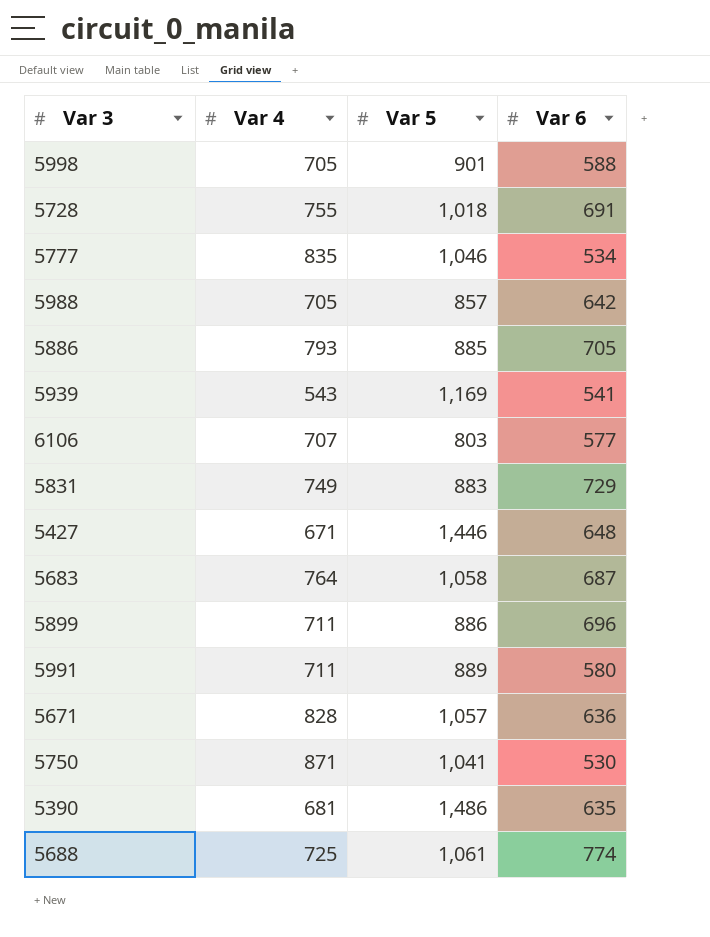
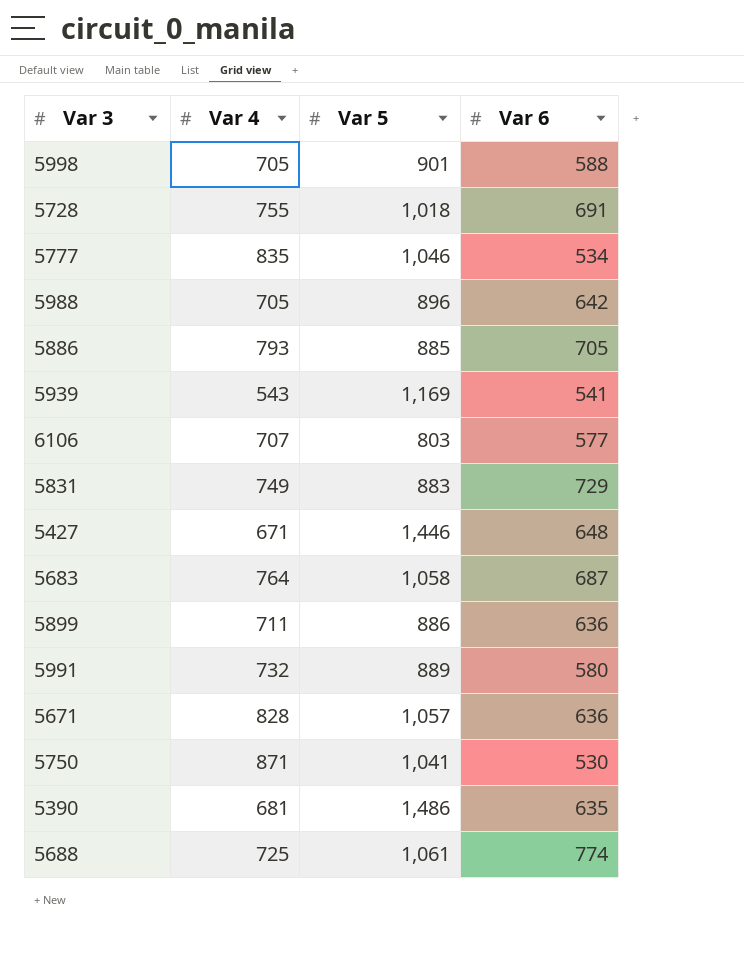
5988 | Var 5: 857 -> 896
5899 | Var 6: 696 -> 636
5991 | Var 4: 711 -> 732

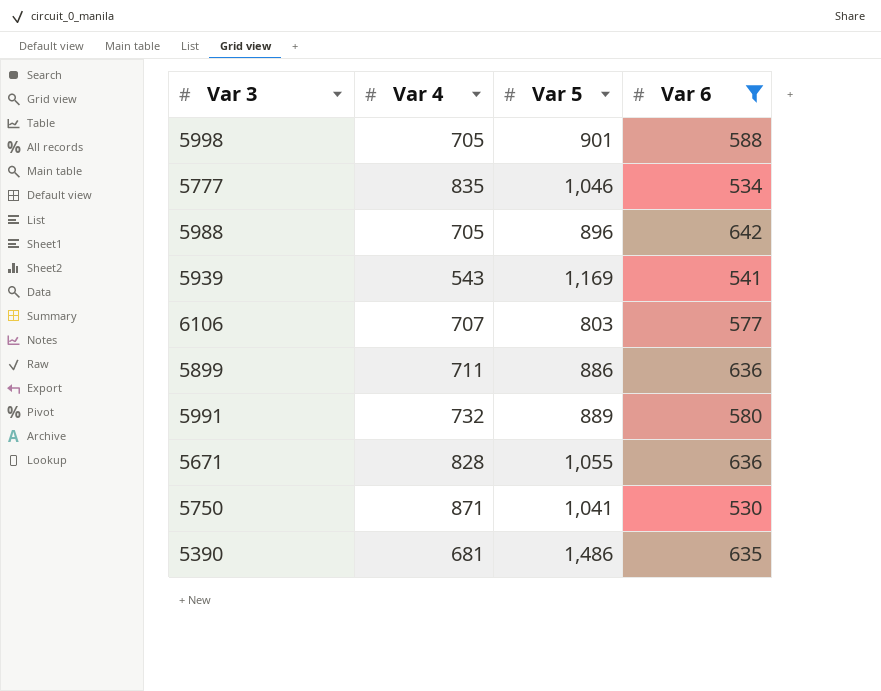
filter: none -> Var 6 <= 642
5671 | Var 5: 1,057 -> 1,055

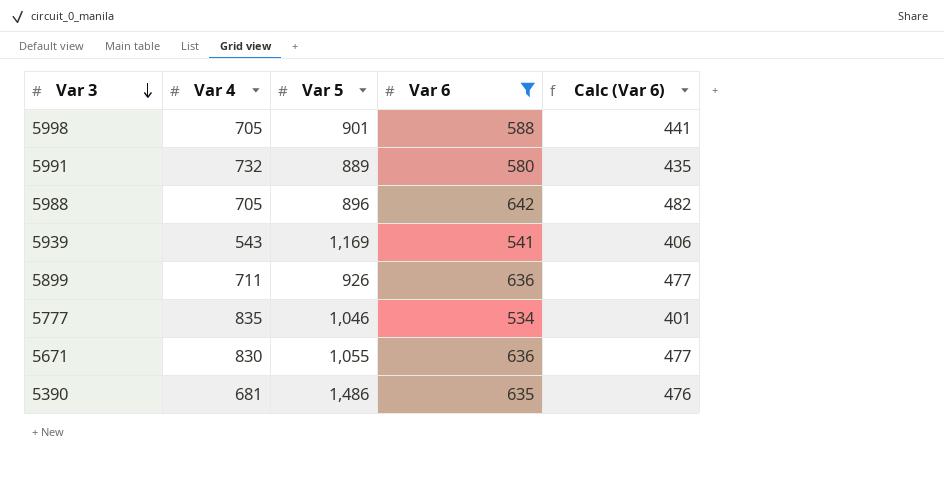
row order: none -> Var 3 descending
column Calc (Var 6) | formula: none -> [Var 6] * 0.75
row 6106: 707 | 803 | 577 -> none
row 5750: 871 | 1,041 | 530 -> none
5899 | Var 5: 886 -> 926
5671 | Var 4: 828 -> 830

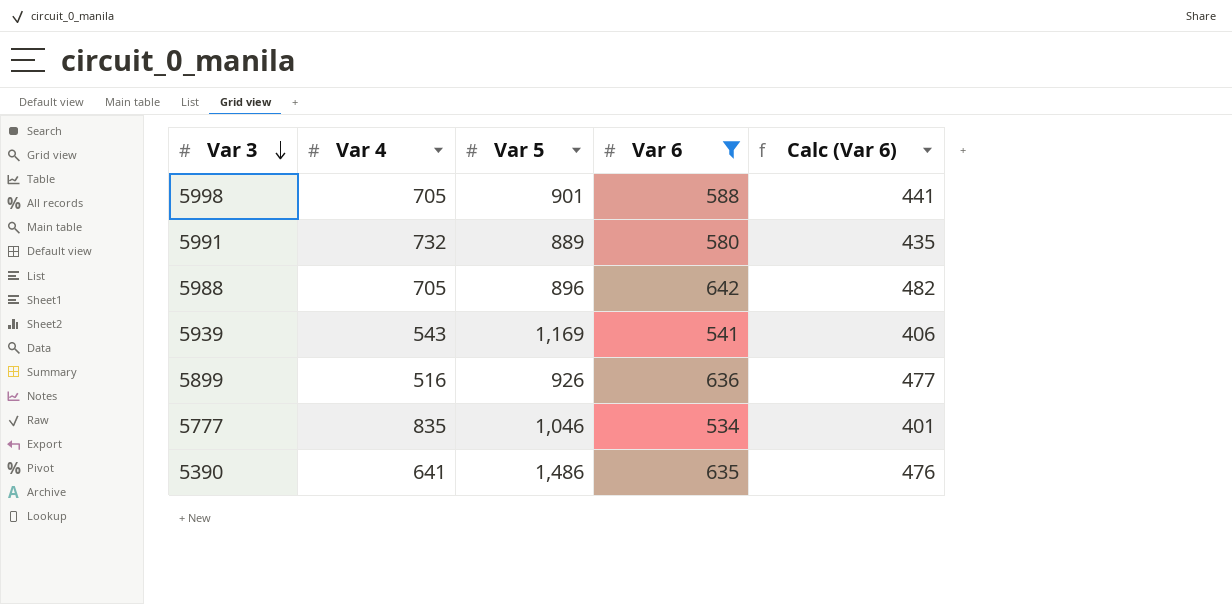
row 5671: 830 | 1,055 | 636 | 477 -> none
5899 | Var 4: 711 -> 516
5390 | Var 4: 681 -> 641

